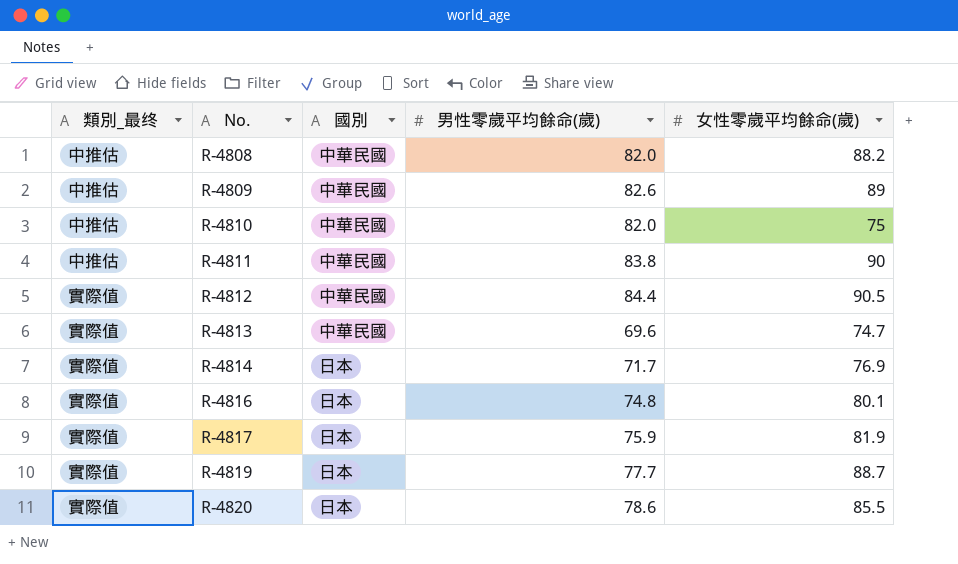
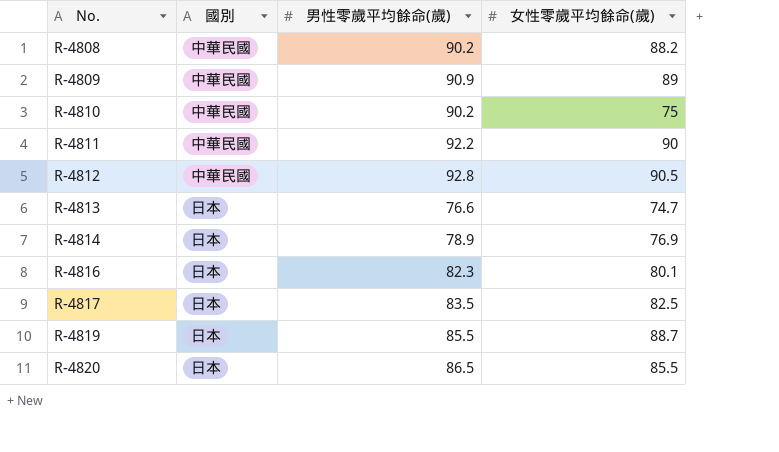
column 類別_最终 | position: 1 -> none
R-4808 | 男性零歲平均餘命(歲): 82.0 -> 90.2
R-4809 | 男性零歲平均餘命(歲): 82.6 -> 90.9
R-4810 | 男性零歲平均餘命(歲): 82.0 -> 90.2
R-4811 | 男性零歲平均餘命(歲): 83.8 -> 92.2
R-4812 | 男性零歲平均餘命(歲): 84.4 -> 92.8
R-4813 | 國別: 中華民國 -> 日本
R-4813 | 男性零歲平均餘命(歲): 69.6 -> 76.6
R-4814 | 男性零歲平均餘命(歲): 71.7 -> 78.9
R-4816 | 男性零歲平均餘命(歲): 74.8 -> 82.3
R-4817 | 男性零歲平均餘命(歲): 75.9 -> 83.5
R-4817 | 女性零歲平均餘命(歲): 81.9 -> 82.5
R-4819 | 男性零歲平均餘命(歲): 77.7 -> 85.5
R-4820 | 男性零歲平均餘命(歲): 78.6 -> 86.5

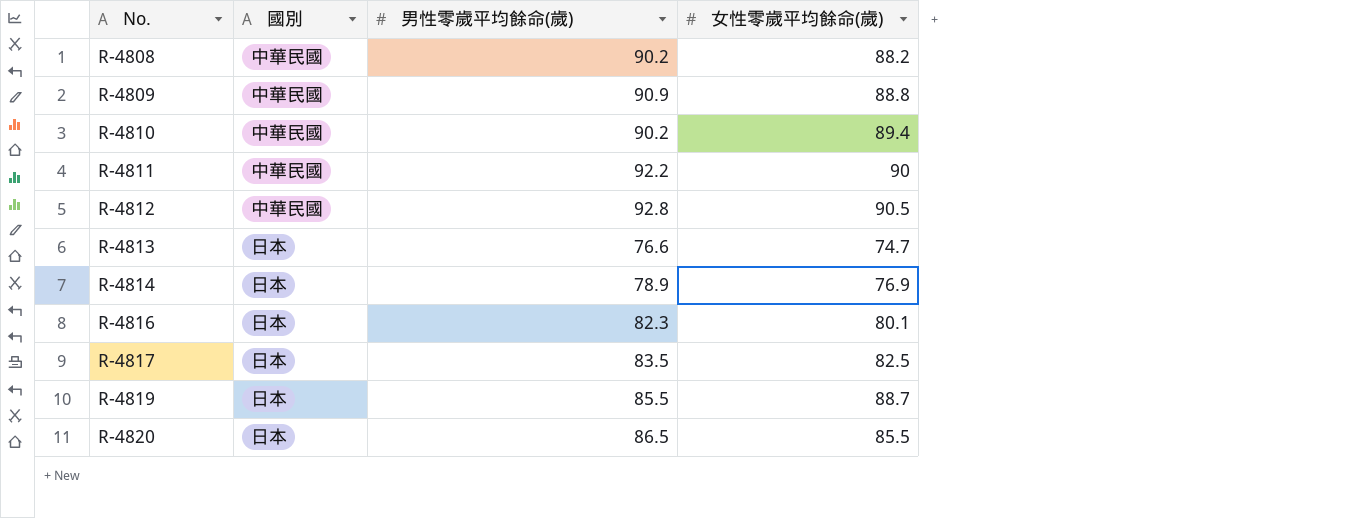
R-4809 | 女性零歲平均餘命(歲): 89 -> 88.8
R-4810 | 女性零歲平均餘命(歲): 75 -> 89.4

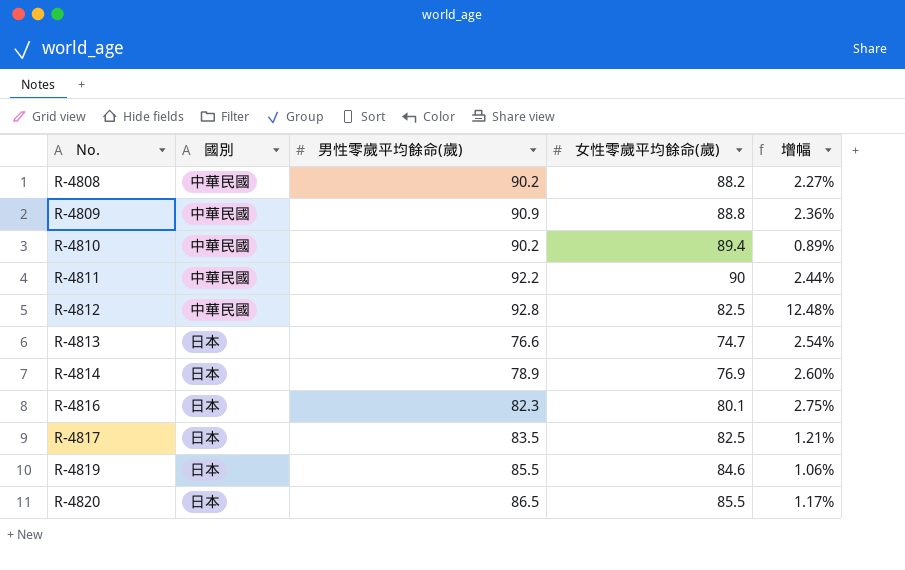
column 增幅 | formula: none -> ([男性零歲平均餘命(歲)] - [女性零歲平均餘命(歲)]) / [女性零歲平均餘命(歲)]
R-4812 | 女性零歲平均餘命(歲): 90.5 -> 82.5
R-4819 | 女性零歲平均餘命(歲): 88.7 -> 84.6

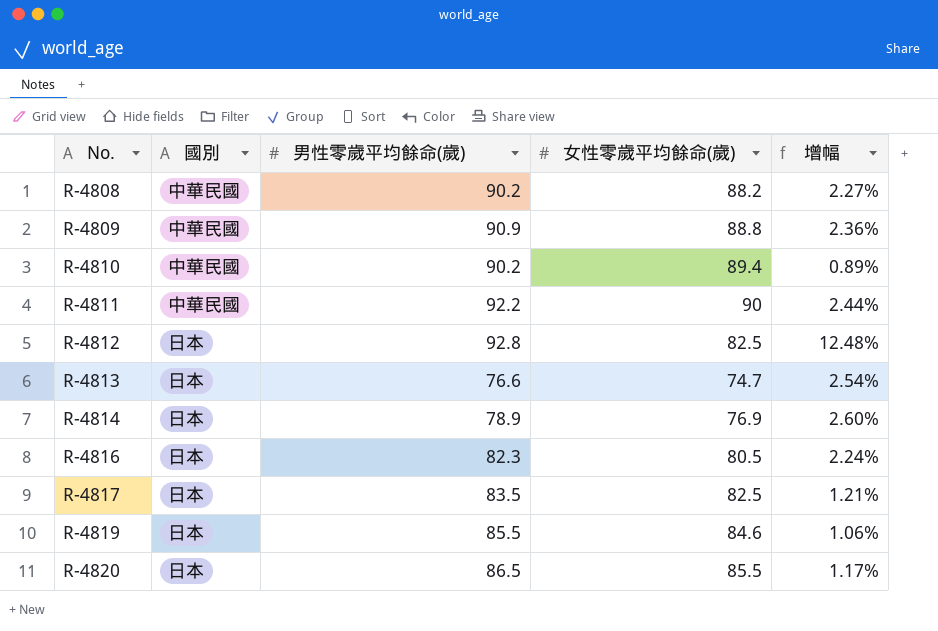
R-4812 | 國別: 中華民國 -> 日本
R-4816 | 女性零歲平均餘命(歲): 80.1 -> 80.5
R-4816 | 增幅: 2.75% -> 2.24%

